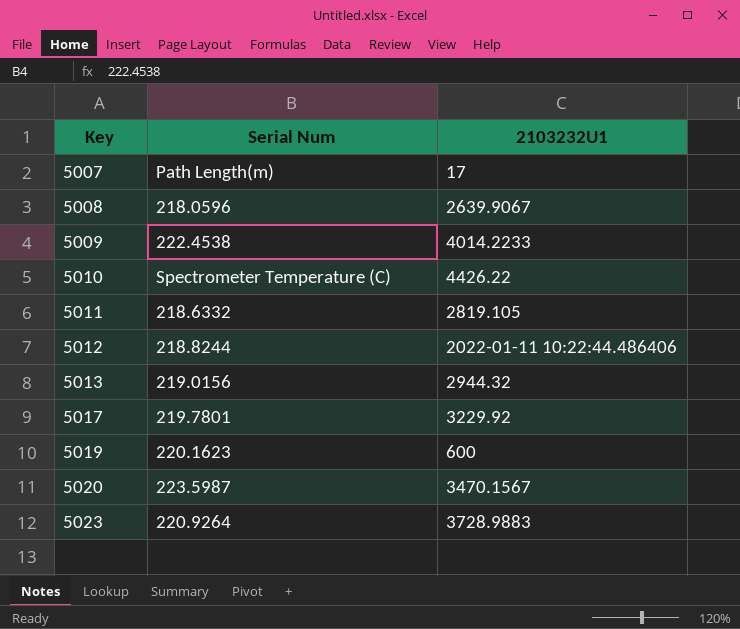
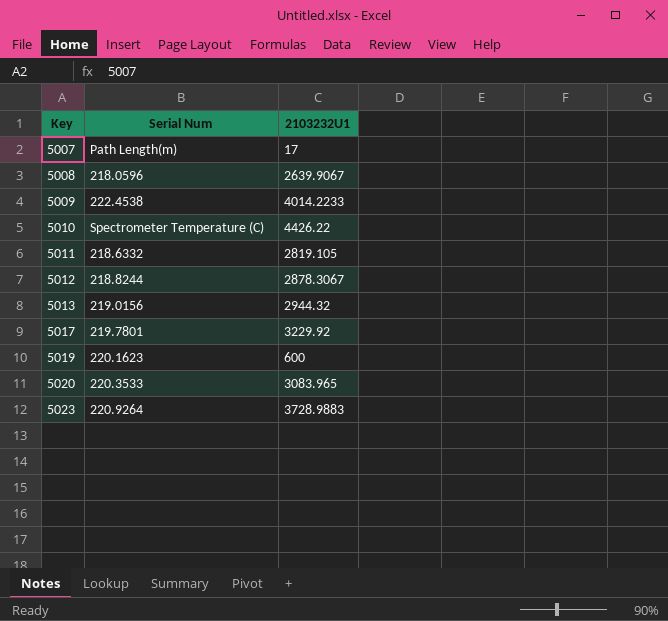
5012 | 2103232U1: 2022-01-11 10:22:44.486406 -> 2878.3067
5020 | Serial Num: 223.5987 -> 220.3533
5020 | 2103232U1: 3470.1567 -> 3083.965

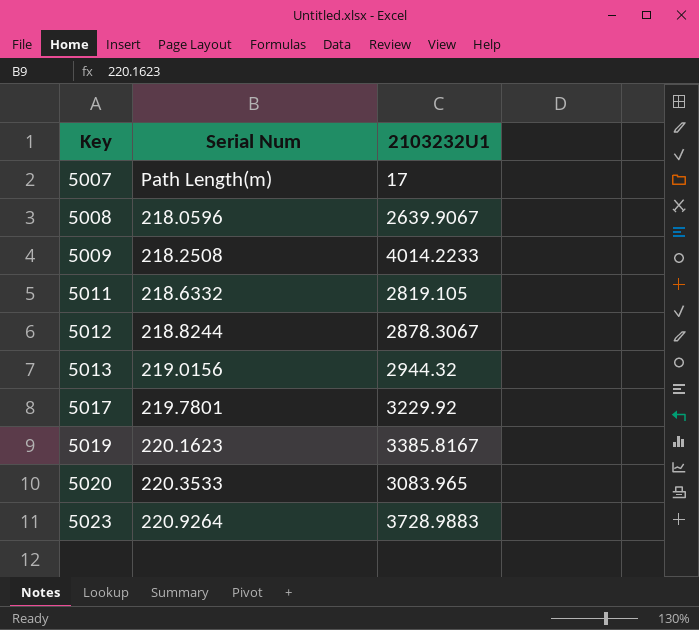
row 5010: Spectrometer Temperature (C) | 4426.22 -> none
5009 | Serial Num: 222.4538 -> 218.2508
5019 | 2103232U1: 600 -> 3385.8167

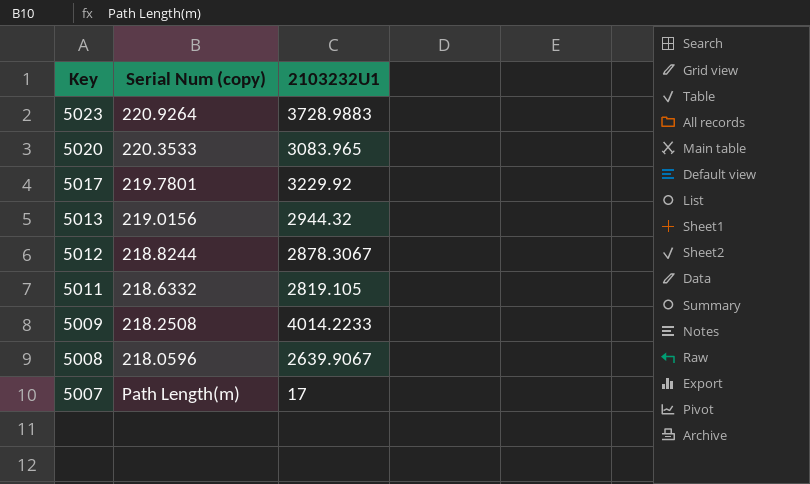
row order: Key ascending -> Key descending
column name: Serial Num -> Serial Num (copy)
row 5019: 220.1623 | 3385.8167 -> none

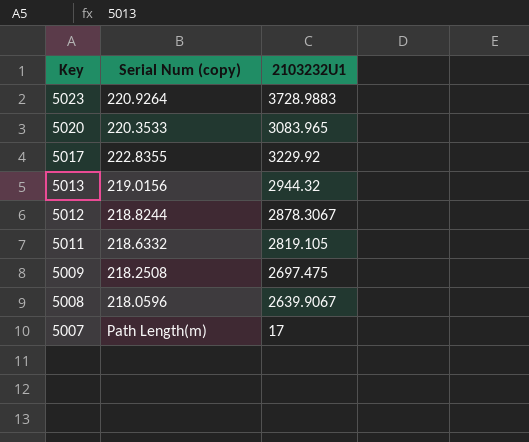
5017 | Serial Num (copy): 219.7801 -> 222.8355
5009 | 2103232U1: 4014.2233 -> 2697.475

